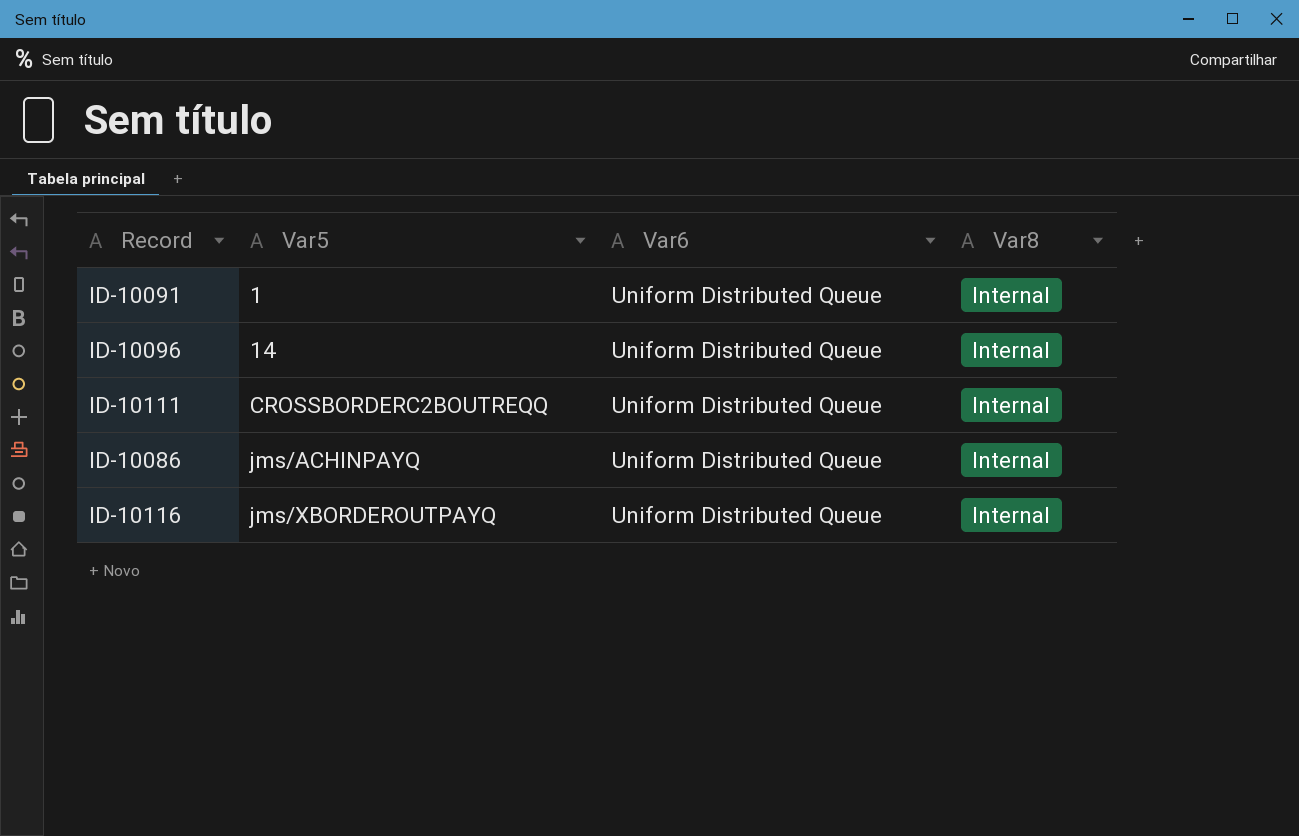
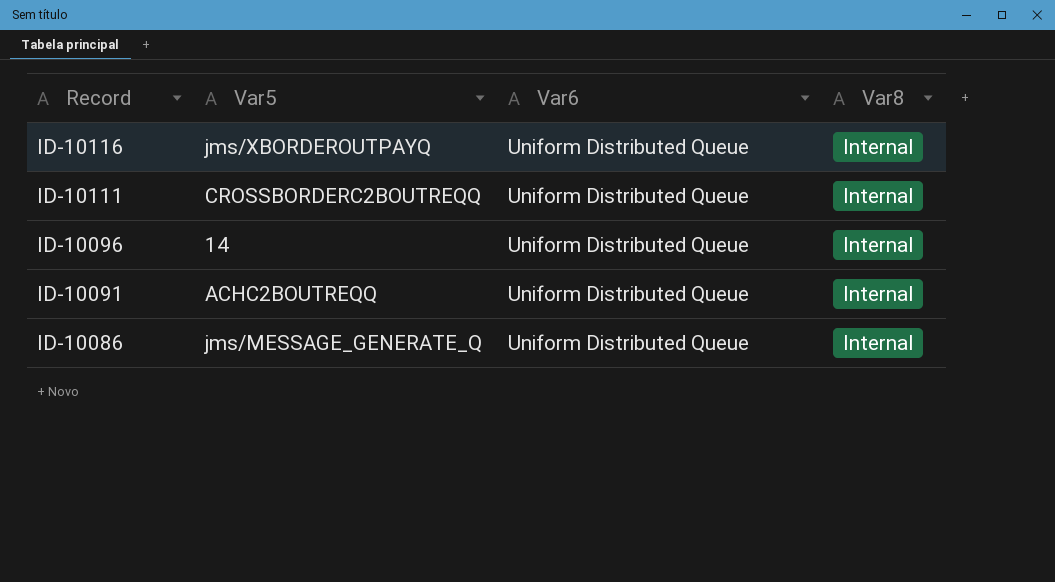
row order: Var5 ascending -> Record descending
ID-10091 | Var5: 1 -> ACHC2BOUTREQQ
ID-10086 | Var5: jms/ACHINPAYQ -> jms/MESSAGE_GENERATE_Q

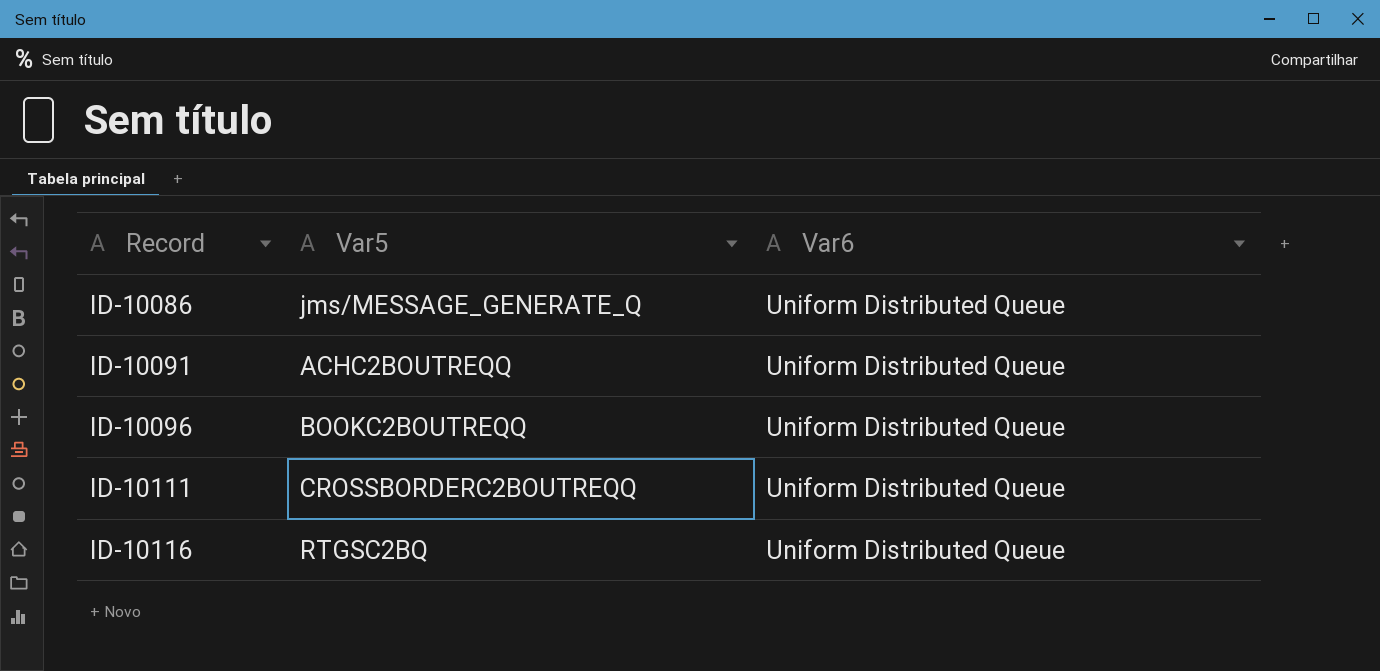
row order: Record descending -> Record ascending
column Var8 | position: 4 -> none
ID-10096 | Var5: 14 -> BOOKC2BOUTREQQ
ID-10116 | Var5: jms/XBORDEROUTPAYQ -> RTGSC2BQ

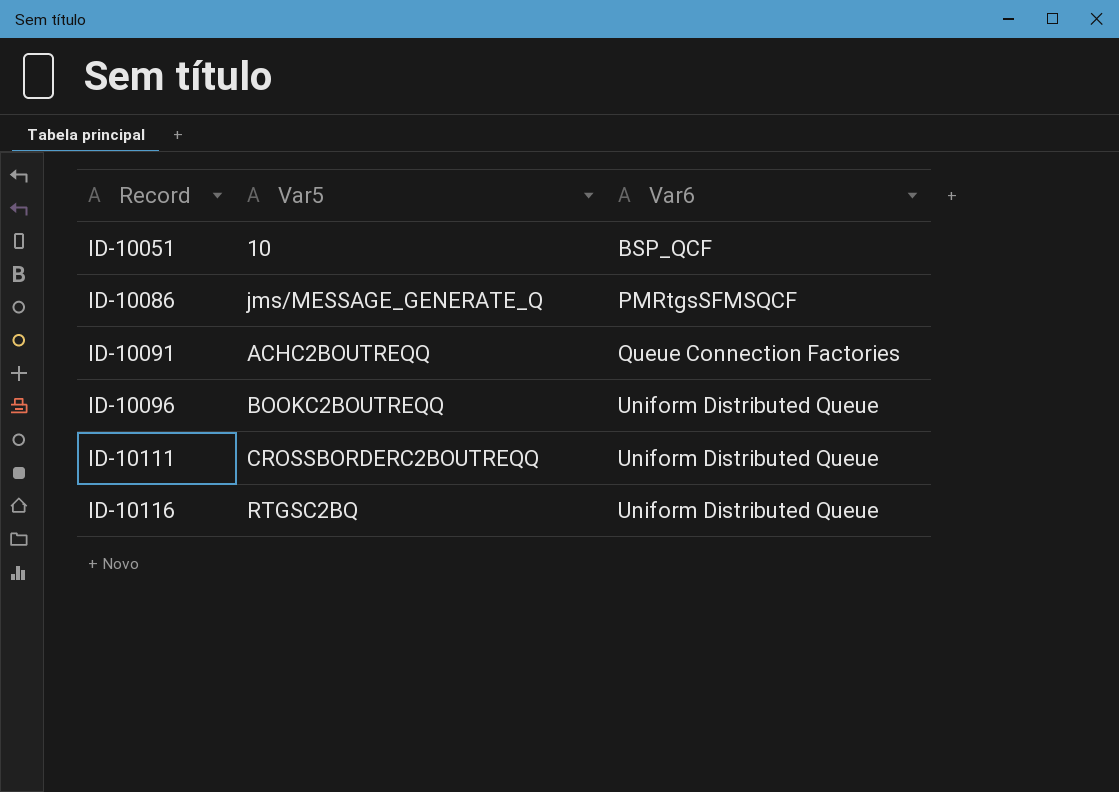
row ID-10051: none -> 10 | BSP_QCF
ID-10086 | Var6: Uniform Distributed Queue -> PMRtgsSFMSQCF
ID-10091 | Var6: Uniform Distributed Queue -> Queue Connection Factories

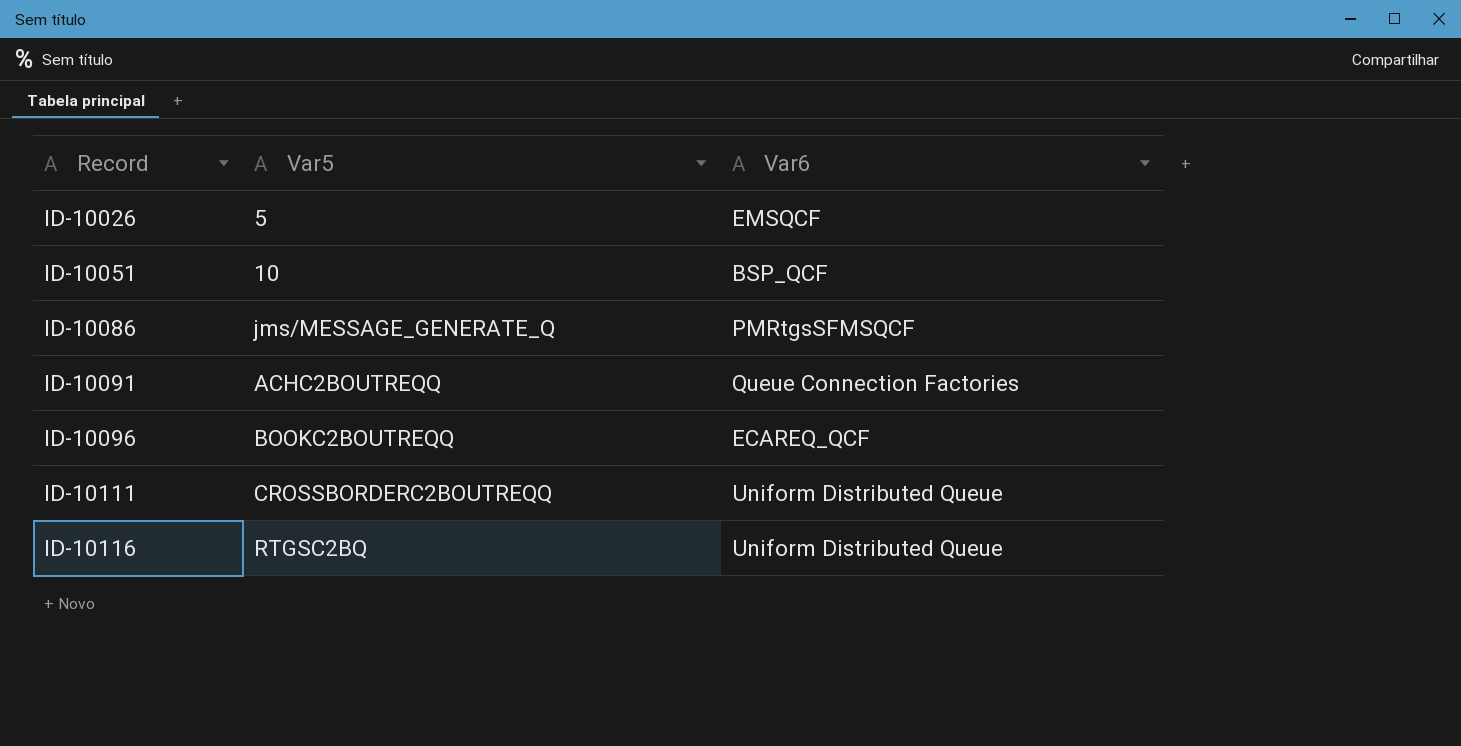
row ID-10026: none -> 5 | EMSQCF
ID-10096 | Var6: Uniform Distributed Queue -> ECAREQ_QCF

